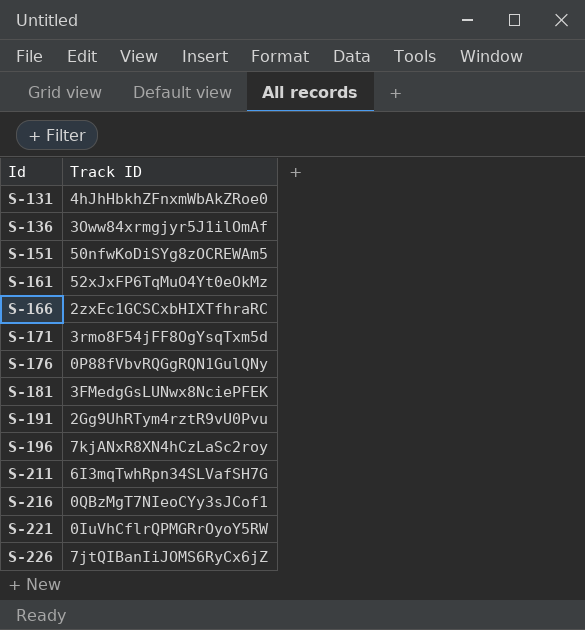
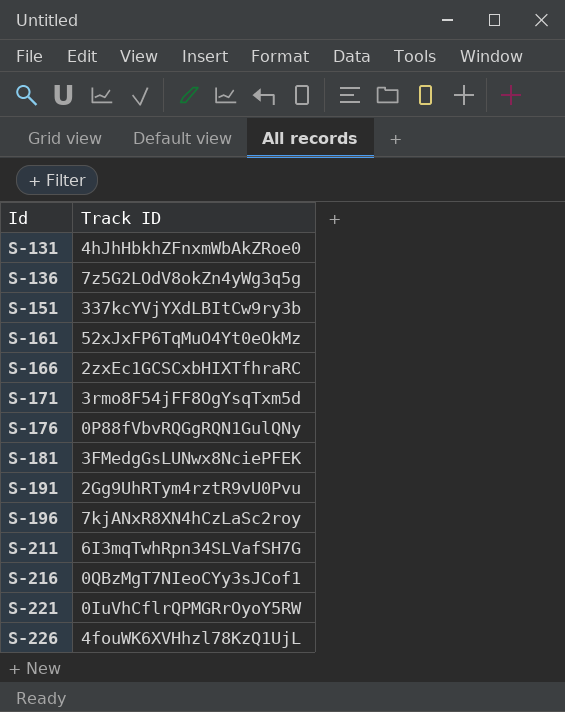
S-136 | Track ID: 3Oww84xrmgjyr5J1ilOmAf -> 7z5G2LOdV8okZn4yWg3q5g
S-151 | Track ID: 50nfwKoDiSYg8zOCREWAm5 -> 337kcYVjYXdLBItCw9ry3b
S-226 | Track ID: 7jtQIBanIiJOMS6RyCx6jZ -> 4fouWK6XVHhzl78KzQ1UjL

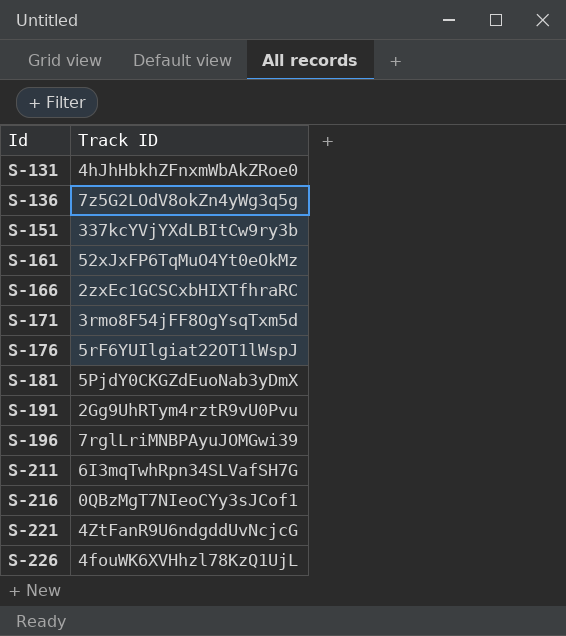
S-176 | Track ID: 0P88fVbvRQGgRQN1GulQNy -> 5rF6YUIlgiat22OT1lWspJ
S-181 | Track ID: 3FMedgGsLUNwx8NciePFEK -> 5PjdY0CKGZdEuoNab3yDmX
S-196 | Track ID: 7kjANxR8XN4hCzLaSc2roy -> 7rglLriMNBPAyuJOMGwi39
S-221 | Track ID: 0IuVhCflrQPMGRrOyoY5RW -> 4ZtFanR9U6ndgddUvNcjcG

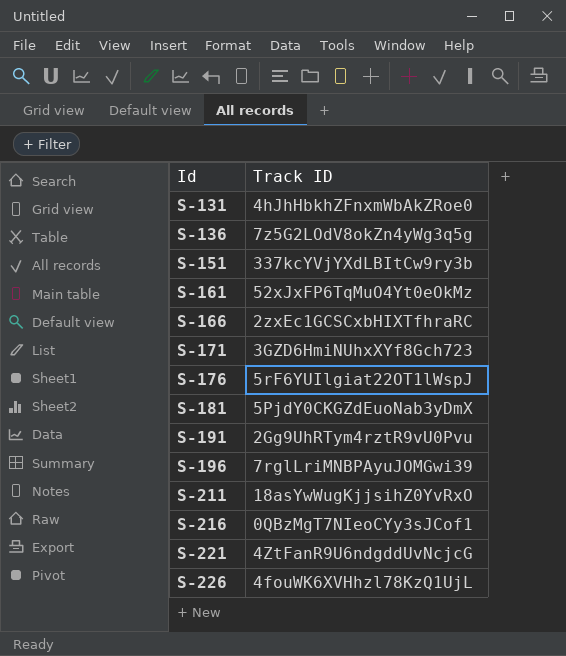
S-171 | Track ID: 3rmo8F54jFF8OgYsqTxm5d -> 3GZD6HmiNUhxXYf8Gch723
S-211 | Track ID: 6I3mqTwhRpn34SLVafSH7G -> 18asYwWugKjjsihZ0YvRxO

